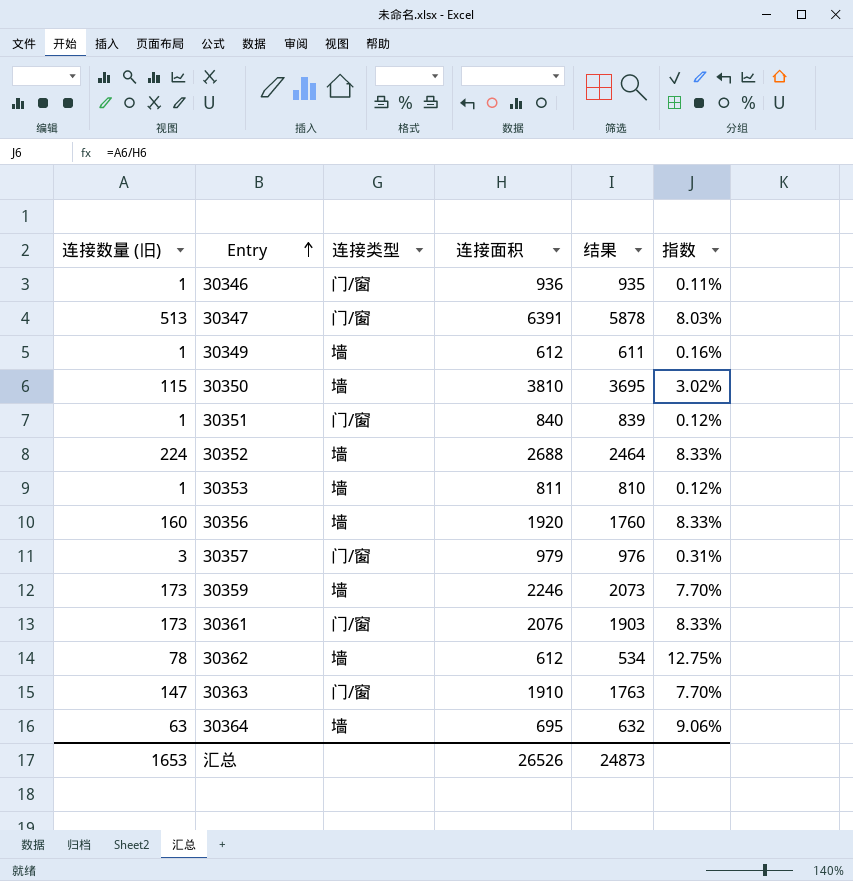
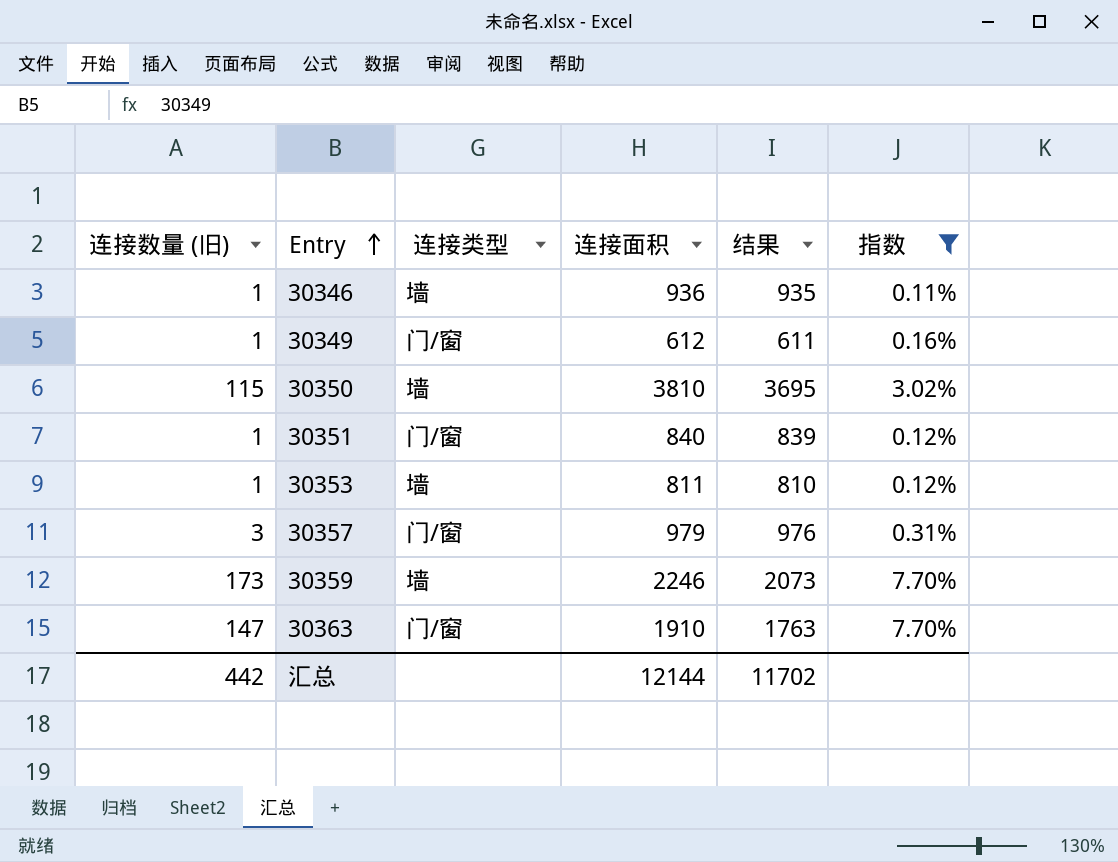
filter: none -> 指数 <= 7.70%
30346 | 连接类型: 门/窗 -> 墙
30349 | 连接类型: 墙 -> 门/窗
汇总 | 连接数量 (旧): 1653 -> 442
汇总 | 连接面积: 26526 -> 12144
汇总 | 结果: 24873 -> 11702

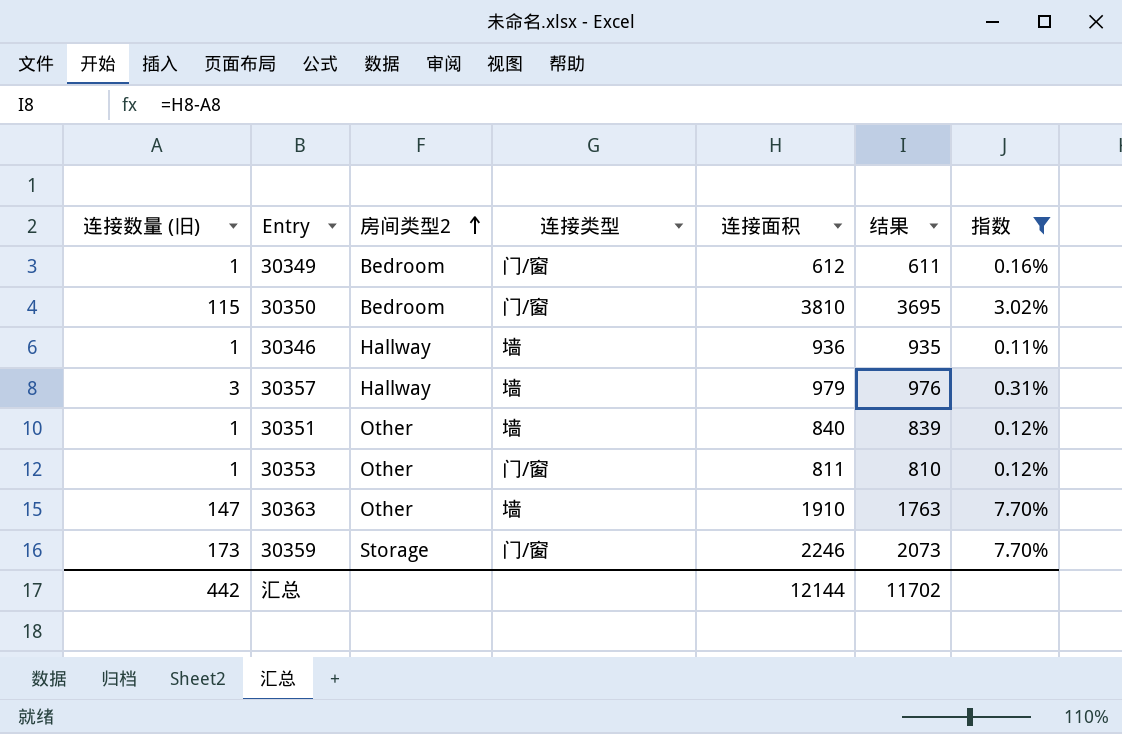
row order: Entry ascending -> 房间类型2 ascending
column 房间类型2 | position: none -> 3
30350 | 连接类型: 墙 -> 门/窗
30357 | 连接类型: 门/窗 -> 墙
30351 | 连接类型: 门/窗 -> 墙
30353 | 连接类型: 墙 -> 门/窗
30363 | 连接类型: 门/窗 -> 墙
30359 | 连接类型: 墙 -> 门/窗

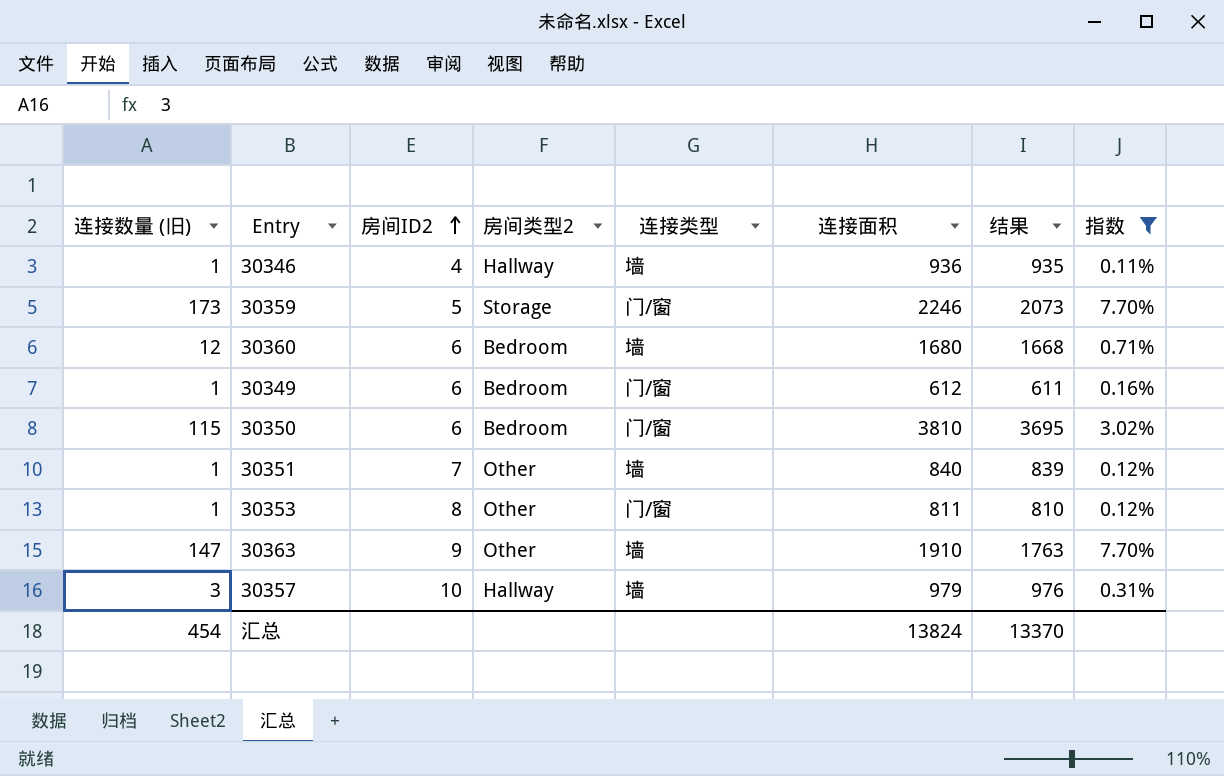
row order: 房间类型2 ascending -> 房间ID2 ascending
column 房间ID2 | position: none -> 3
row 30360: none -> 12 | 6 | Bedroom | 墙 | 1680 | 1668 | 0.71%
汇总 | 连接数量 (旧): 442 -> 454
汇总 | 连接面积: 12144 -> 13824
汇总 | 结果: 11702 -> 13370

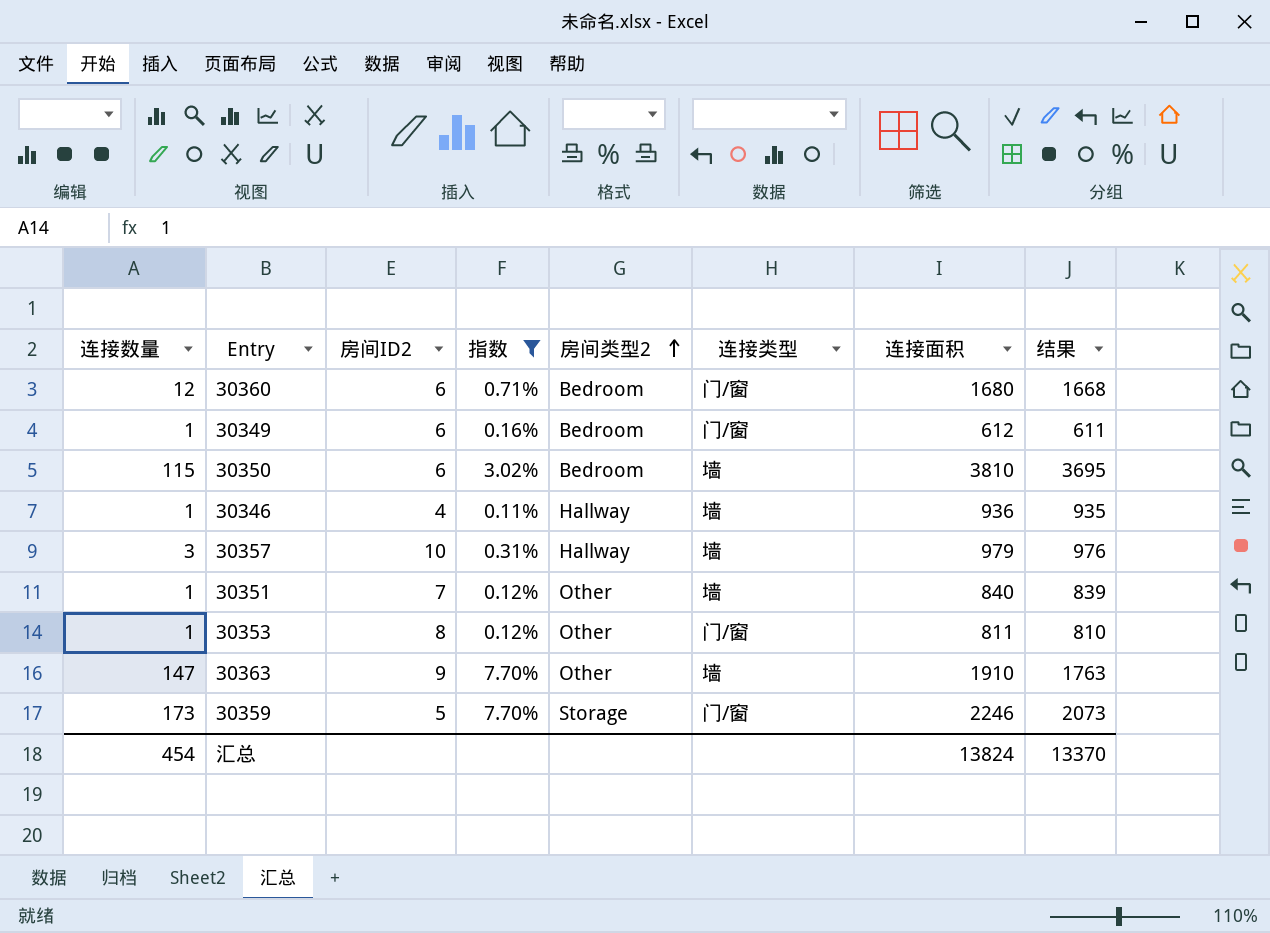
row order: 房间ID2 ascending -> 房间类型2 ascending
column name: 连接数量 (旧) -> 连接数量
column 指数 | position: 8 -> 4
30360 | 连接类型: 墙 -> 门/窗
30350 | 连接类型: 门/窗 -> 墙

